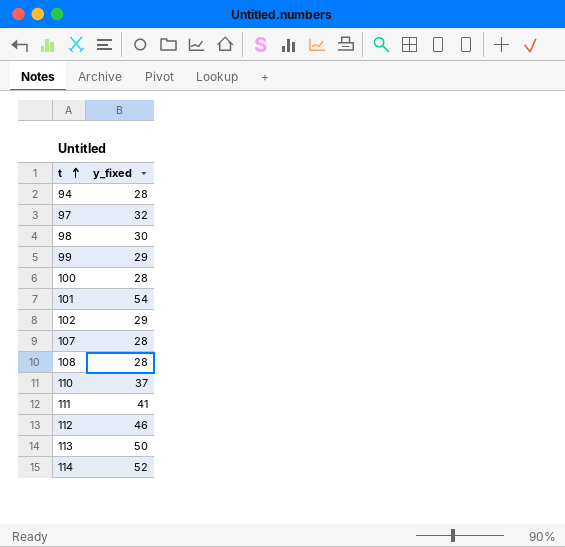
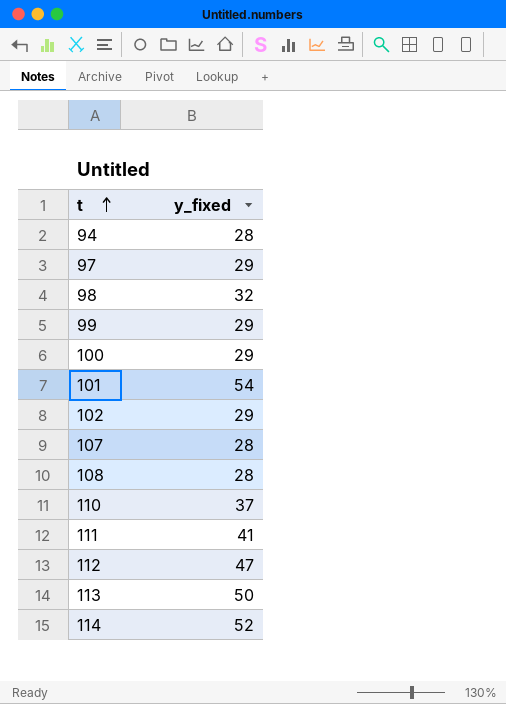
97 | y_fixed: 32 -> 29
98 | y_fixed: 30 -> 32
100 | y_fixed: 28 -> 29
112 | y_fixed: 46 -> 47

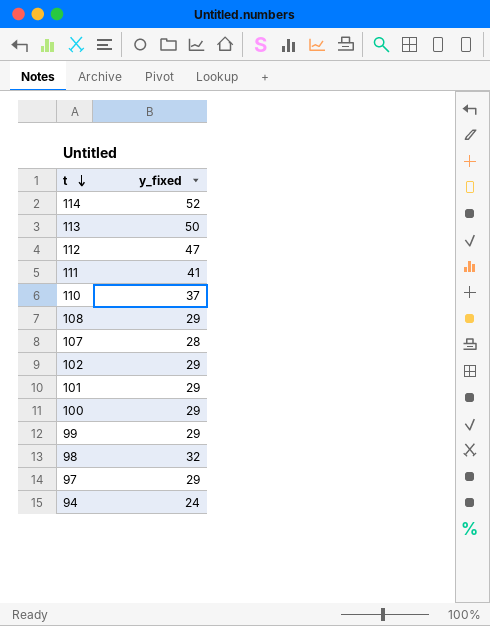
row order: t ascending -> t descending
108 | y_fixed: 28 -> 29
101 | y_fixed: 54 -> 29
94 | y_fixed: 28 -> 24

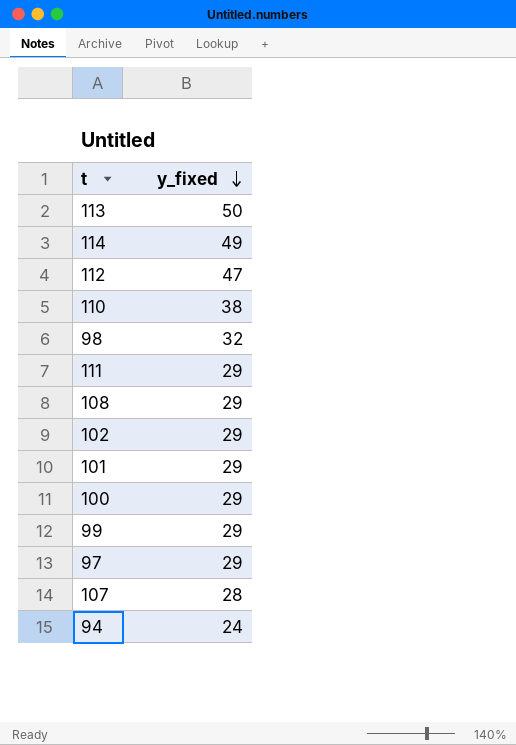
row order: t descending -> y_fixed descending
114 | y_fixed: 52 -> 49
110 | y_fixed: 37 -> 38
111 | y_fixed: 41 -> 29

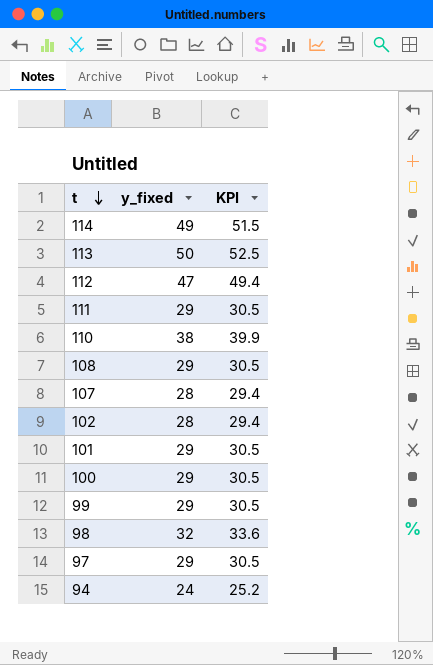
row order: y_fixed descending -> t descending
column KPI | formula: none -> [y_fixed] * 1.05
102 | y_fixed: 29 -> 28

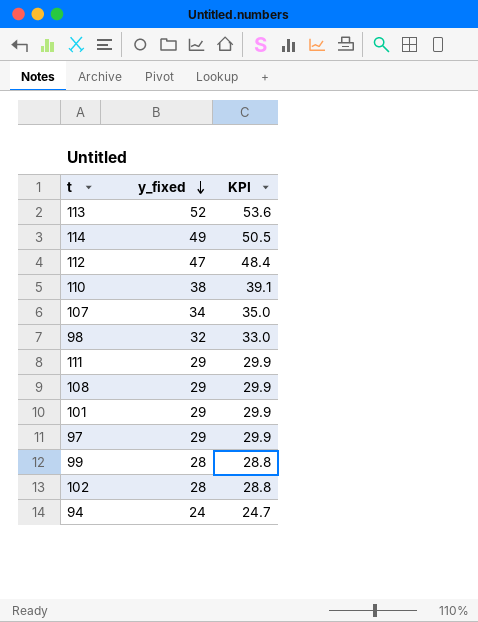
row order: t descending -> y_fixed descending
column KPI | formula: [y_fixed] * 1.05 -> [y_fixed] * 1.03
row 100: 29 | 30.5 -> none
113 | y_fixed: 50 -> 52
107 | y_fixed: 28 -> 34
99 | y_fixed: 29 -> 28

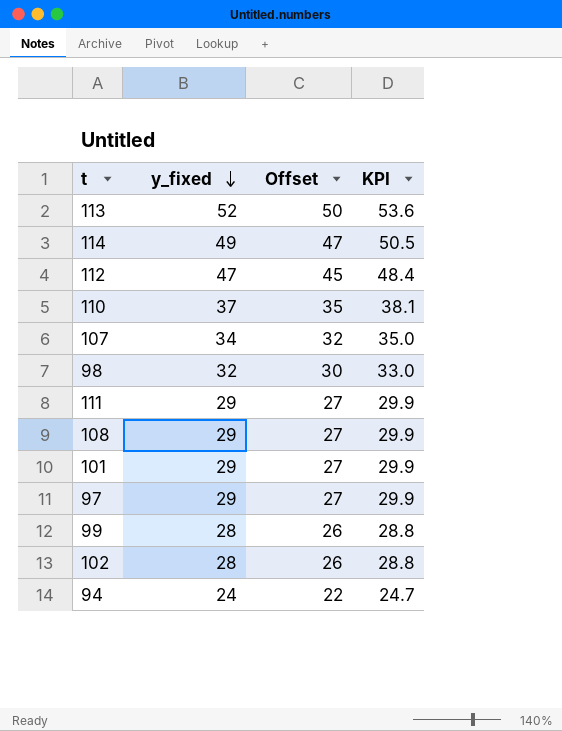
column Offset | formula: none -> [y_fixed] - 2
110 | y_fixed: 38 -> 37
110 | KPI: 39.1 -> 38.1

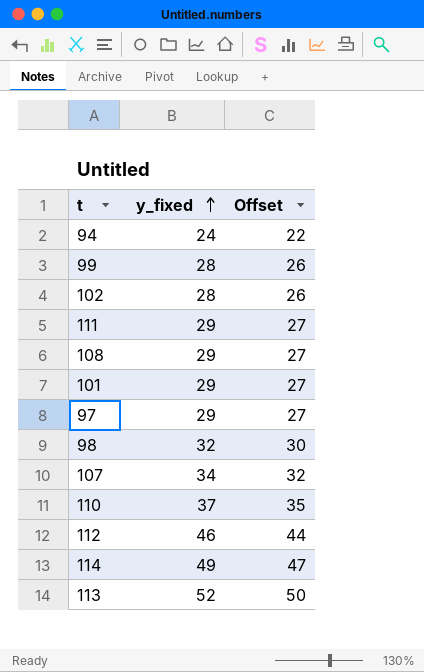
row order: y_fixed descending -> y_fixed ascending
column KPI | formula: [y_fixed] * 1.03 -> none
112 | y_fixed: 47 -> 46
112 | Offset: 45 -> 44

